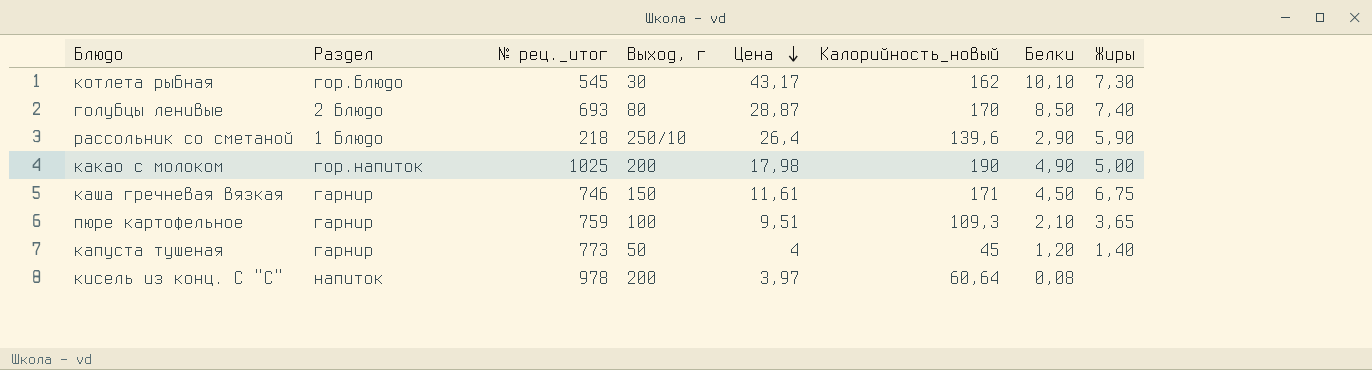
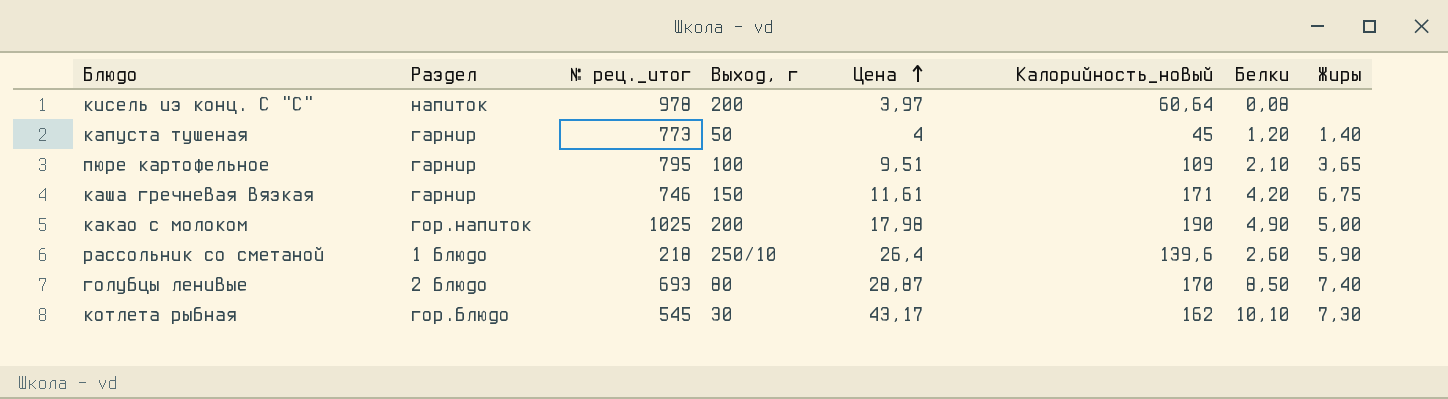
row order: Цена descending -> Цена ascending
пюре картофельное | № рец._итог: 759 -> 795
пюре картофельное | Калорийность_новый: 109,3 -> 109
каша гречневая вязкая | Белки: 4,50 -> 4,20
рассольник со сметаной | Белки: 2,90 -> 2,60

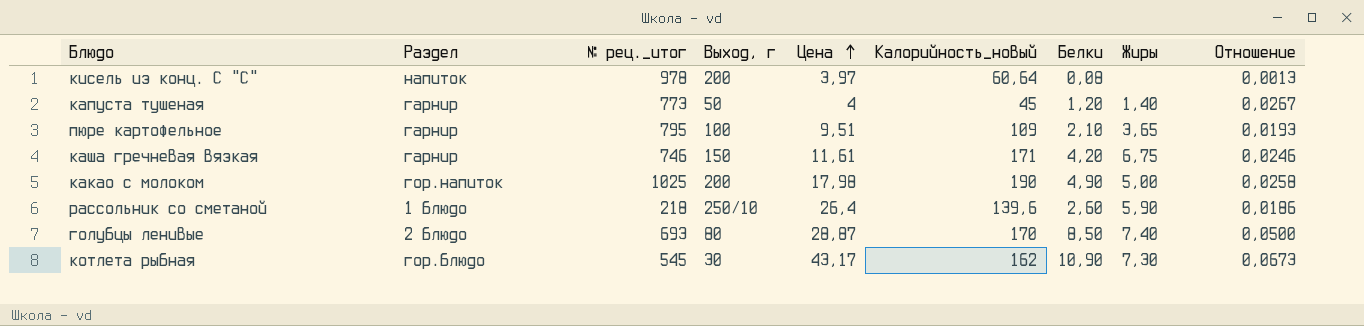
column Отношение | formula: none -> [Белки] / [Калорийность_новый]
котлета рыбная | Белки: 10,10 -> 10,90

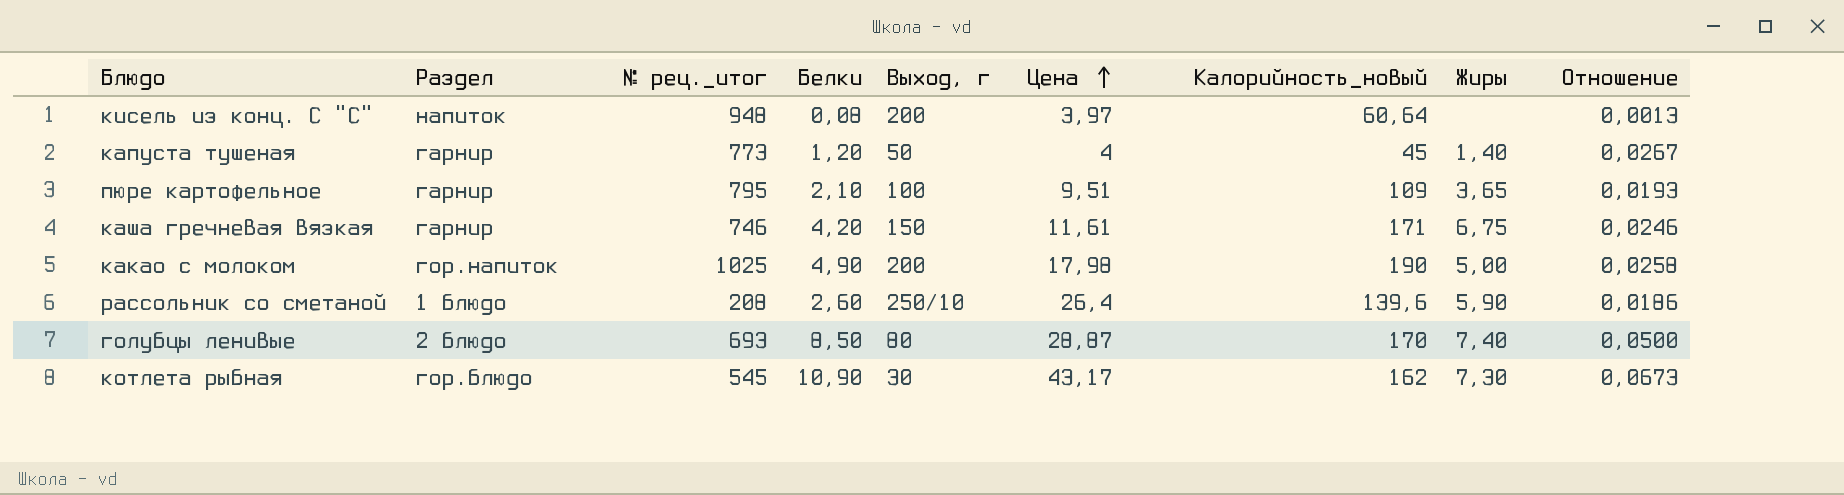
column Белки | position: 7 -> 4
кисель из конц. С "С" | № рец._итог: 978 -> 948
рассольник со сметаной | № рец._итог: 218 -> 208

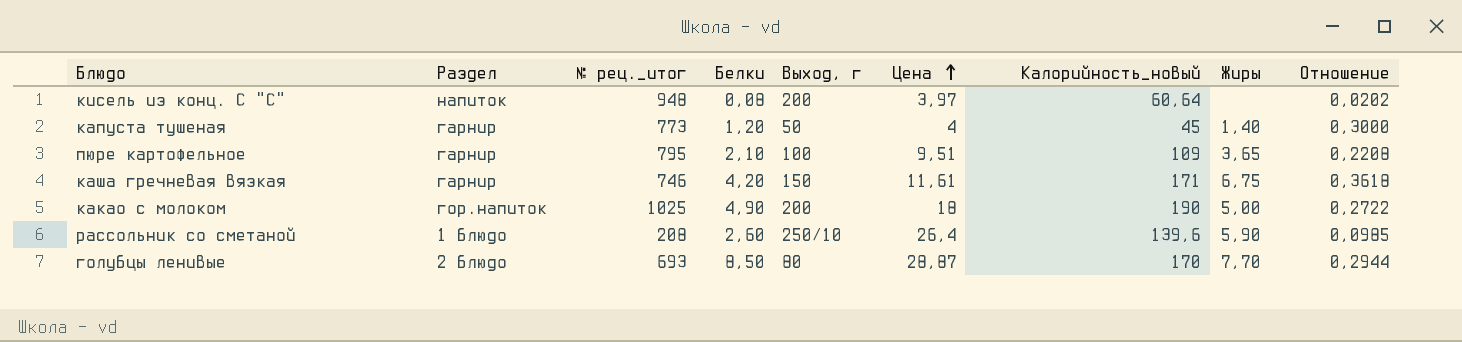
column Отношение | formula: [Белки] / [Калорийность_новый] -> [Белки] / [Цена]
row котлета рыбная: гор.блюдо | 545 | 10,90 | 30 | 43,17 | 162 | 7,30 | 0,0673 -> none
какао с молоком | Цена: 17,98 -> 18
голубцы ленивые | Жиры: 7,40 -> 7,70

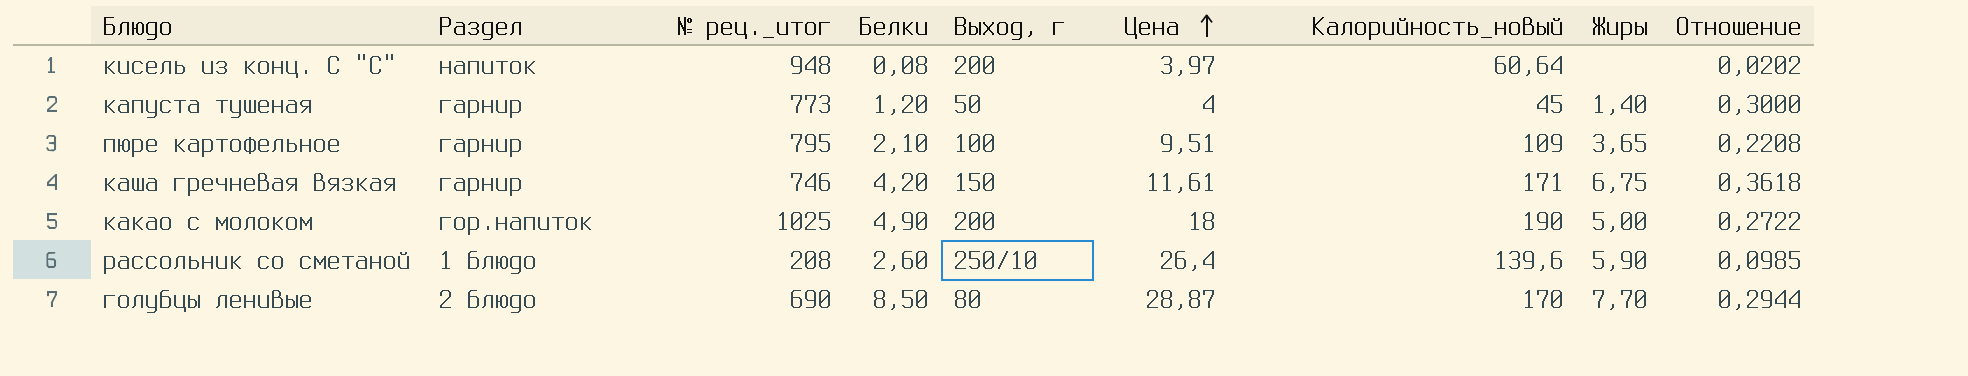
голубцы ленивые | № рец._итог: 693 -> 690

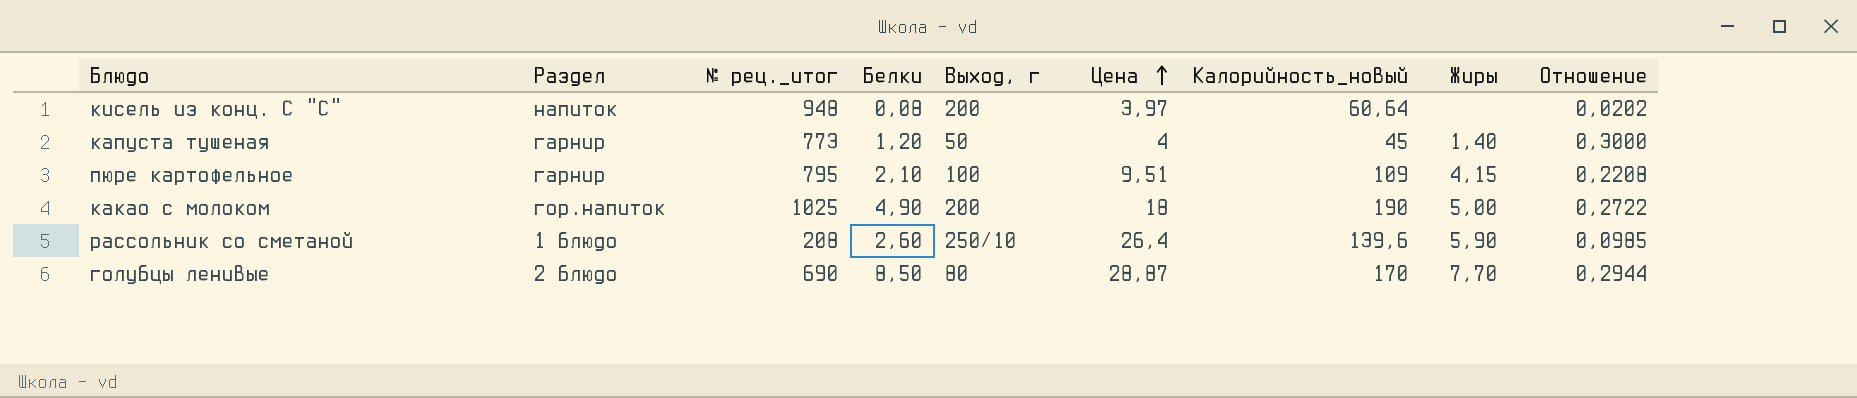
row каша гречневая вязкая: гарнир | 746 | 4,20 | 150 | 11,61 | 171 | 6,75 | 0,3618 -> none
пюре картофельное | Жиры: 3,65 -> 4,15

